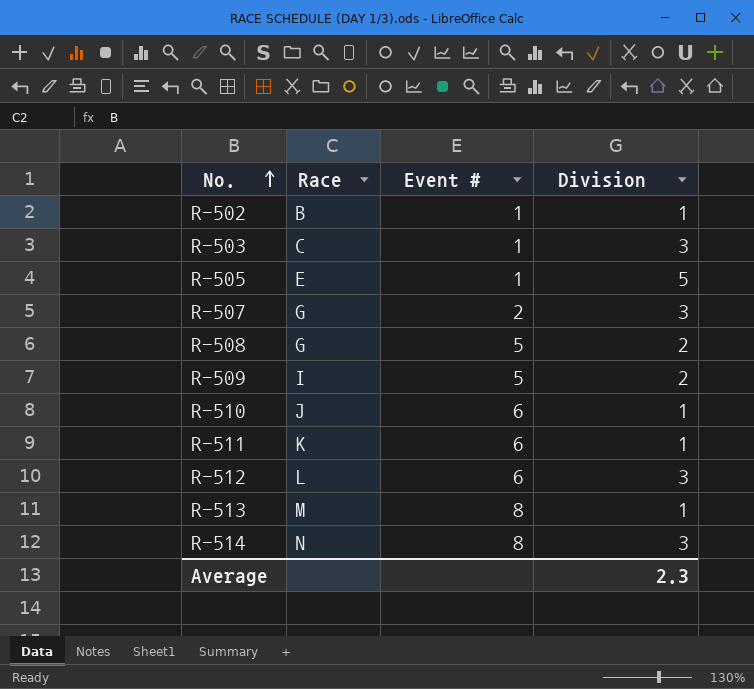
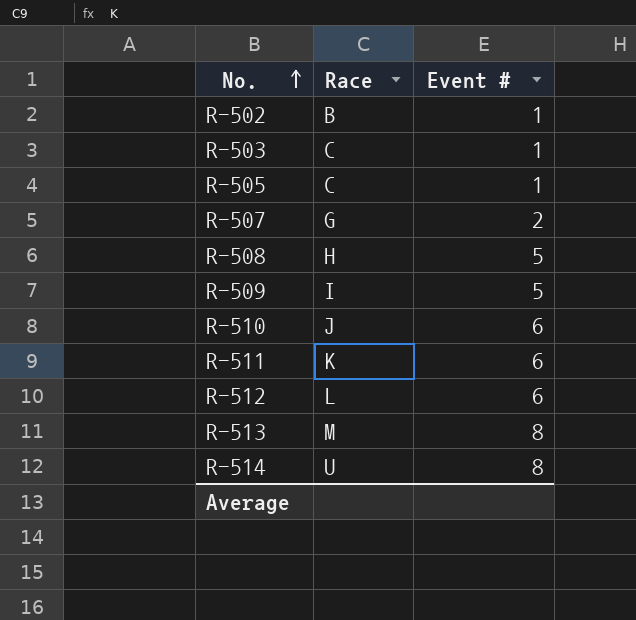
column Division | position: 4 -> none
R-505 | Race: E -> C
R-508 | Race: G -> H
R-514 | Race: N -> U

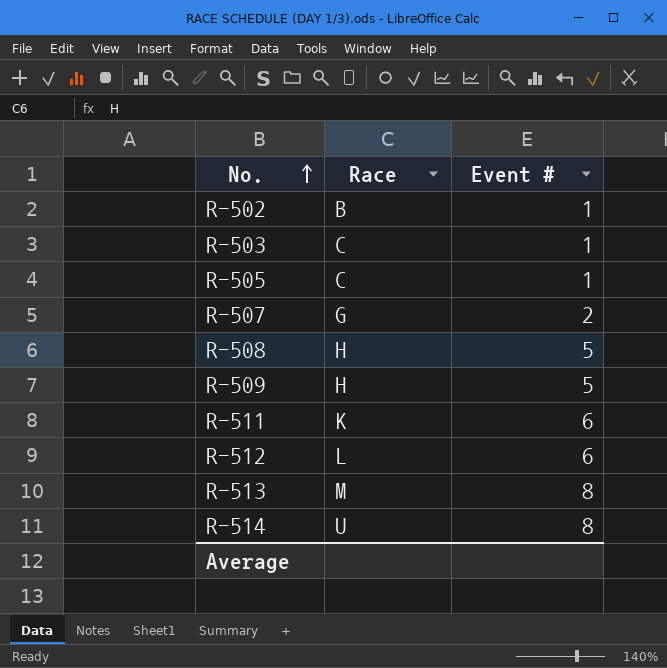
row R-510: J | 6 -> none
R-509 | Race: I -> H

